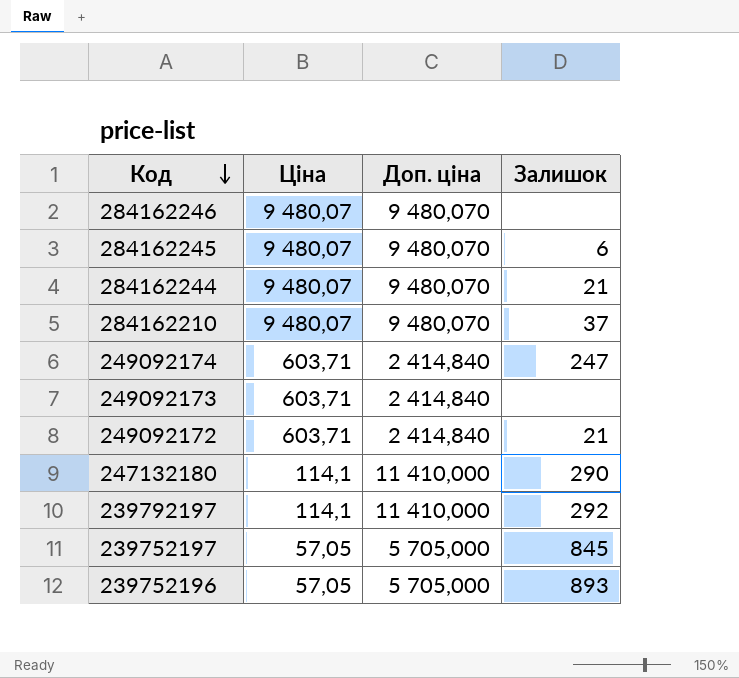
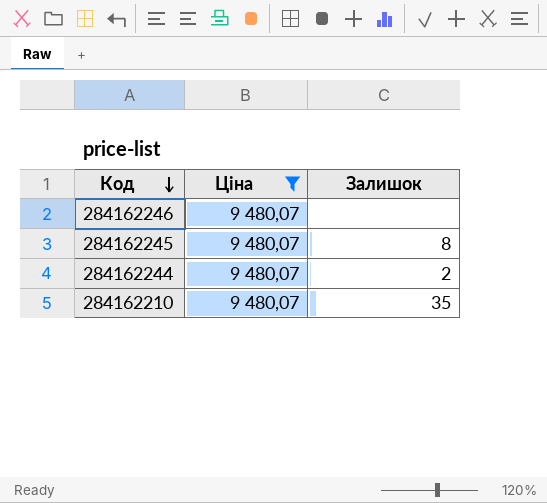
filter: none -> Ціна = 9 480,07
column Доп. ціна | position: 3 -> none
284162245 | Залишок: 6 -> 8
284162244 | Залишок: 21 -> 2
284162210 | Залишок: 37 -> 35

